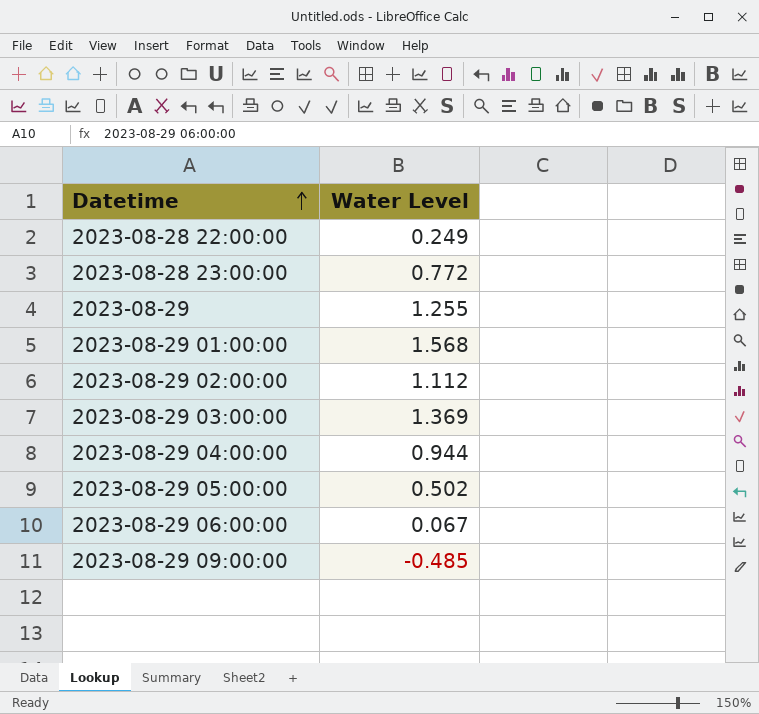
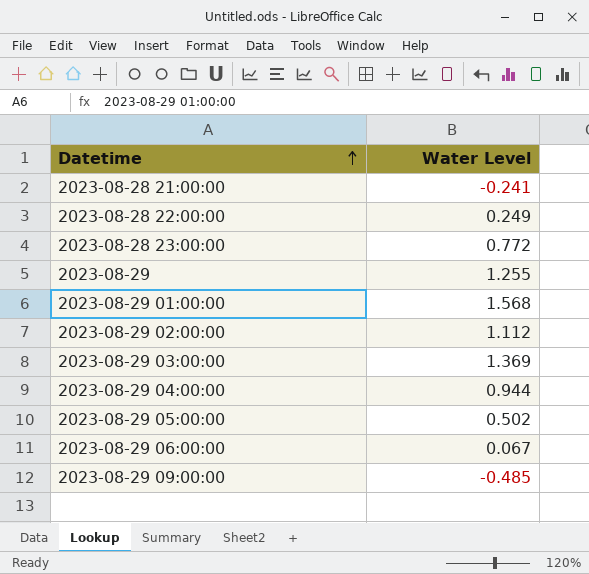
row 2023-08-28 21:00:00: none -> -0.241

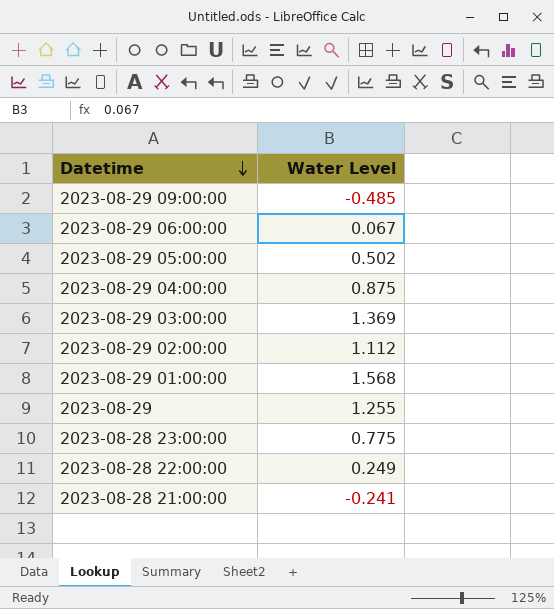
row order: Datetime ascending -> Datetime descending
2023-08-29 04:00:00 | Water Level: 0.944 -> 0.875
2023-08-28 23:00:00 | Water Level: 0.772 -> 0.775

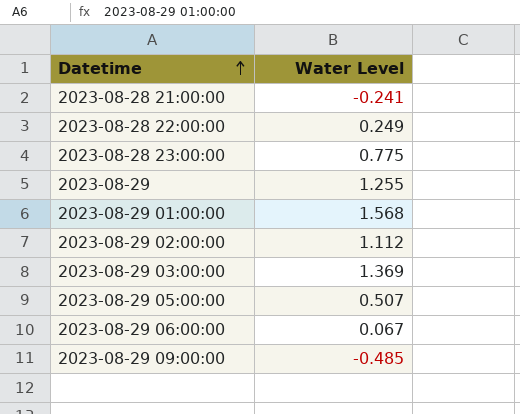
row order: Datetime descending -> Datetime ascending
row 2023-08-29 04:00:00: 0.875 -> none
2023-08-29 05:00:00 | Water Level: 0.502 -> 0.507

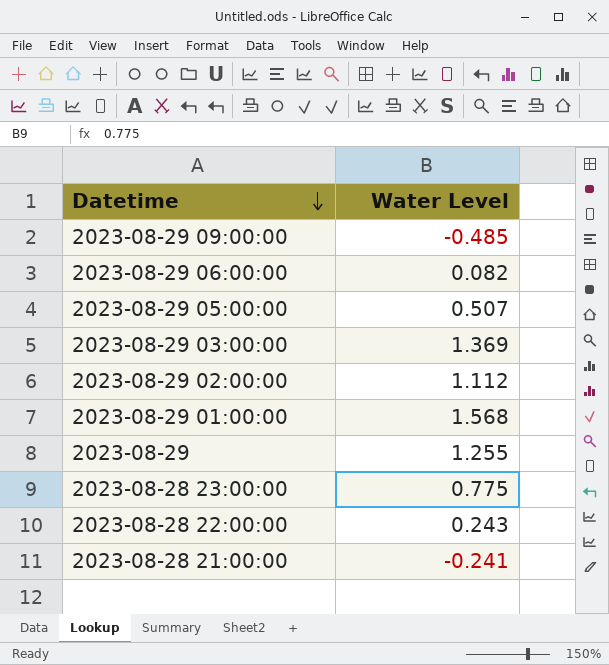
row order: Datetime ascending -> Datetime descending
2023-08-29 06:00:00 | Water Level: 0.067 -> 0.082
2023-08-28 22:00:00 | Water Level: 0.249 -> 0.243

